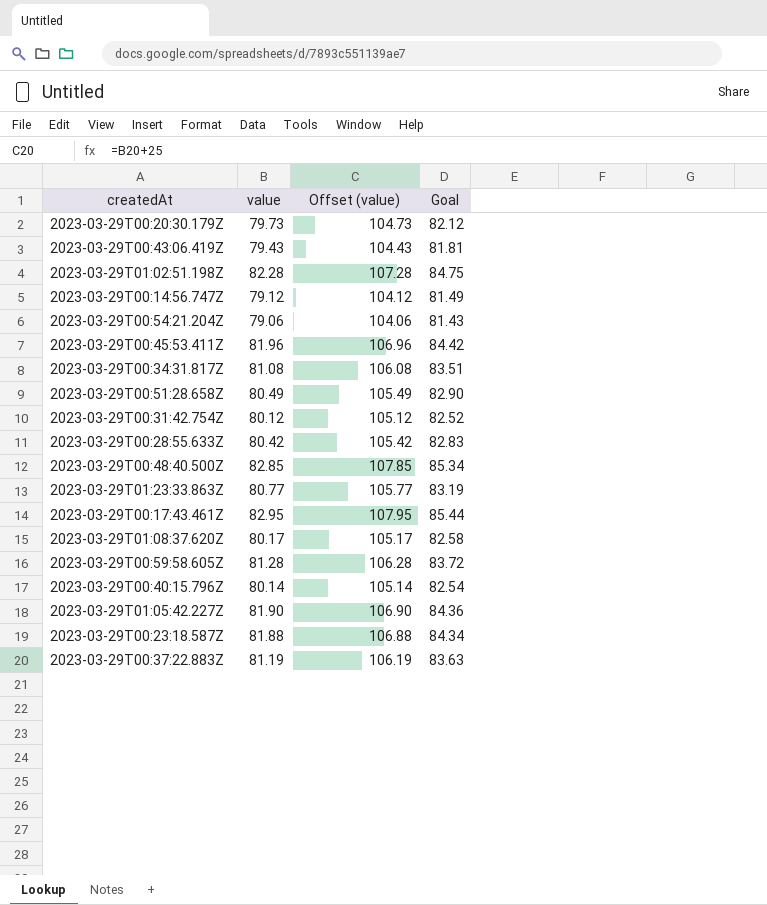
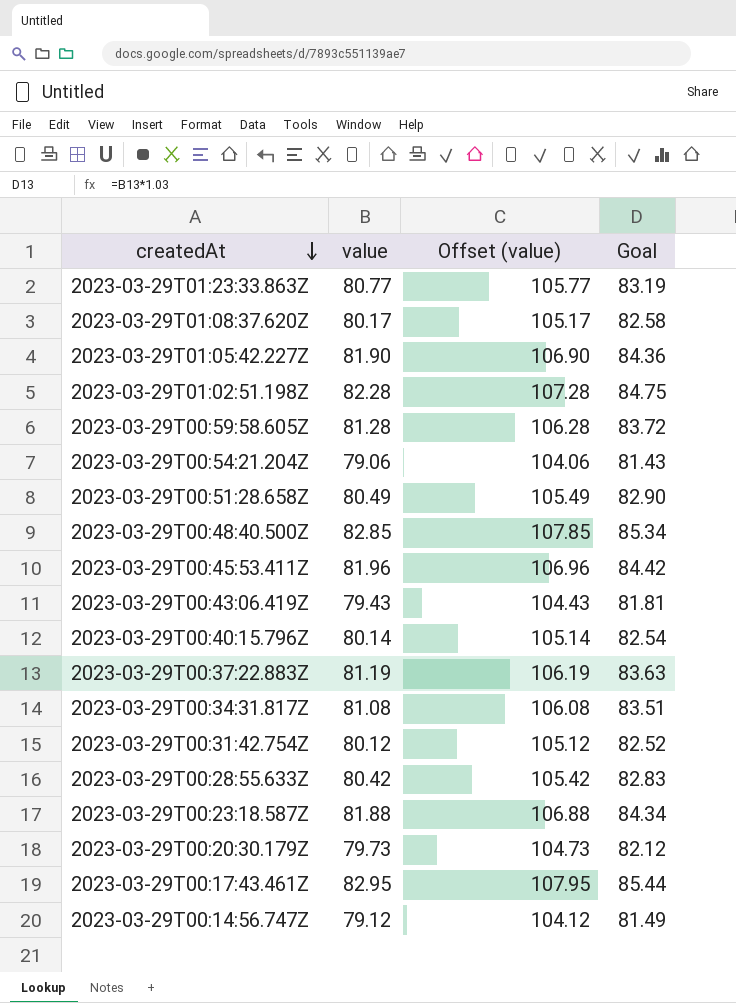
row order: none -> createdAt descending

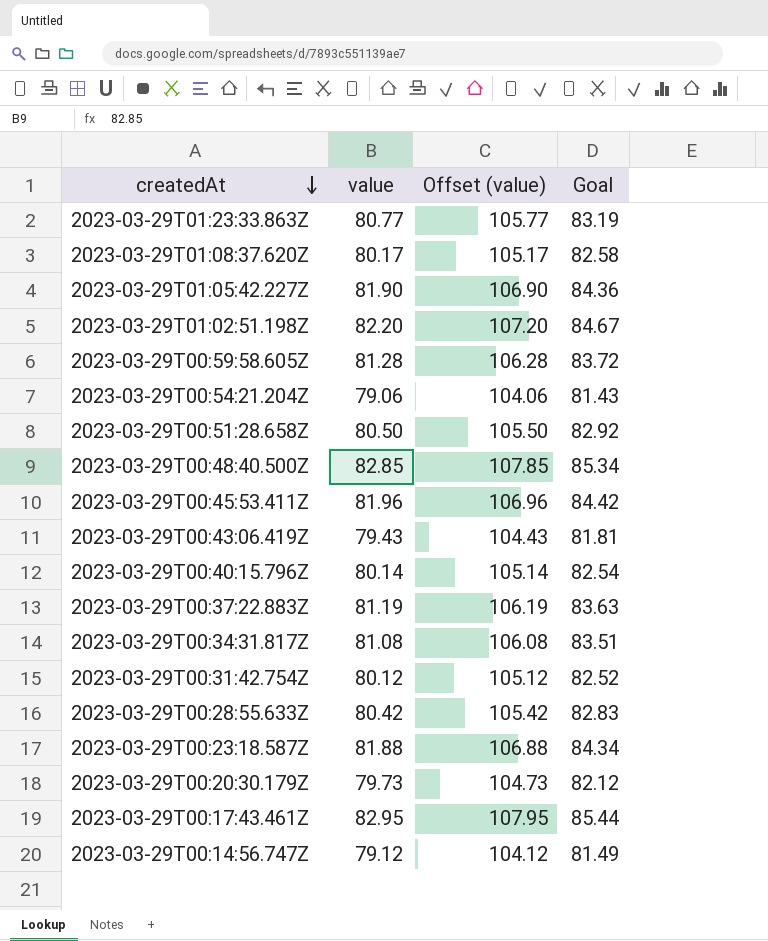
2023-03-29T01:02:51.198Z | value: 82.28 -> 82.20
2023-03-29T01:02:51.198Z | Offset (value): 107.28 -> 107.20
2023-03-29T01:02:51.198Z | Goal: 84.75 -> 84.67
2023-03-29T00:51:28.658Z | value: 80.49 -> 80.50
2023-03-29T00:51:28.658Z | Offset (value): 105.49 -> 105.50
2023-03-29T00:51:28.658Z | Goal: 82.90 -> 82.92

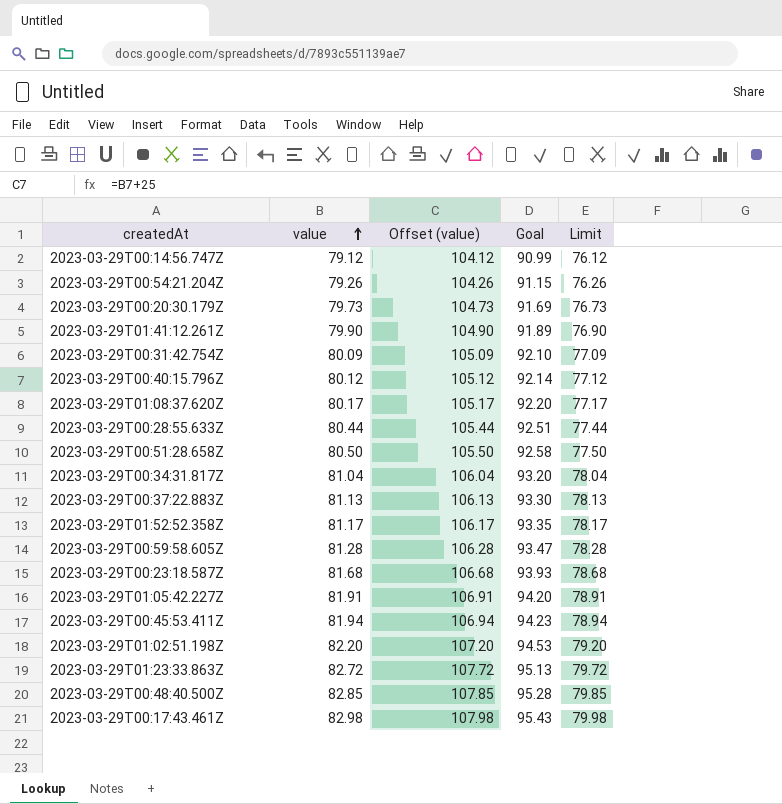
row order: createdAt descending -> value ascending
column Goal | formula: [value] * 1.03 -> [value] * 1.15
column Limit | formula: none -> [value] - 3
row 2023-03-29T00:43:06.419Z: 79.43 | 104.43 | 81.81 -> none
2023-03-29T00:54:21.204Z | value: 79.06 -> 79.26
2023-03-29T00:54:21.204Z | Offset (value): 104.06 -> 104.26
row 2023-03-29T01:41:12.261Z: none -> 79.90 | 104.90 | 91.89 | 76.90
2023-03-29T00:31:42.754Z | value: 80.12 -> 80.09
2023-03-29T00:31:42.754Z | Offset (value): 105.12 -> 105.09
2023-03-29T00:40:15.796Z | value: 80.14 -> 80.12
2023-03-29T00:40:15.796Z | Offset (value): 105.14 -> 105.12
2023-03-29T00:28:55.633Z | value: 80.42 -> 80.44
2023-03-29T00:28:55.633Z | Offset (value): 105.42 -> 105.44
2023-03-29T00:34:31.817Z | value: 81.08 -> 81.04
2023-03-29T00:34:31.817Z | Offset (value): 106.08 -> 106.04
2023-03-29T00:37:22.883Z | value: 81.19 -> 81.13
2023-03-29T00:37:22.883Z | Offset (value): 106.19 -> 106.13
row 2023-03-29T01:52:52.358Z: none -> 81.17 | 106.17 | 93.35 | 78.17
2023-03-29T00:23:18.587Z | value: 81.88 -> 81.68
2023-03-29T00:23:18.587Z | Offset (value): 106.88 -> 106.68
2023-03-29T01:05:42.227Z | value: 81.90 -> 81.91
2023-03-29T01:05:42.227Z | Offset (value): 106.90 -> 106.91
2023-03-29T00:45:53.411Z | value: 81.96 -> 81.94
2023-03-29T00:45:53.411Z | Offset (value): 106.96 -> 106.94
2023-03-29T01:23:33.863Z | value: 80.77 -> 82.72
2023-03-29T01:23:33.863Z | Offset (value): 105.77 -> 107.72
2023-03-29T00:17:43.461Z | value: 82.95 -> 82.98
2023-03-29T00:17:43.461Z | Offset (value): 107.95 -> 107.98

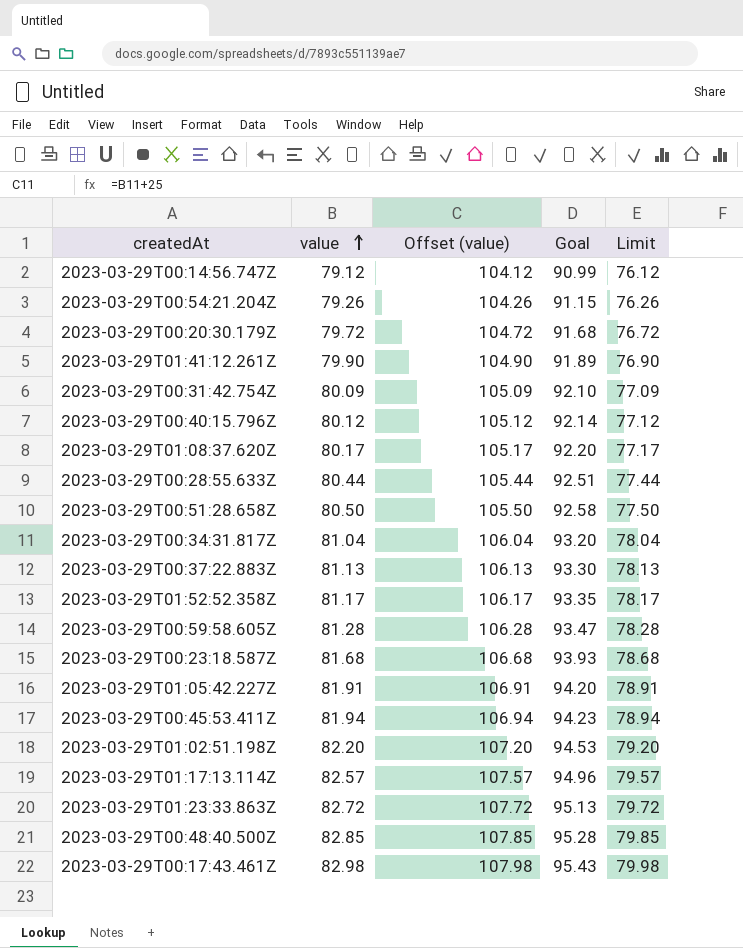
2023-03-29T00:20:30.179Z | value: 79.73 -> 79.72
2023-03-29T00:20:30.179Z | Offset (value): 104.73 -> 104.72
2023-03-29T00:20:30.179Z | Goal: 91.69 -> 91.68
2023-03-29T00:20:30.179Z | Limit: 76.73 -> 76.72
row 2023-03-29T01:17:13.114Z: none -> 82.57 | 107.57 | 94.96 | 79.57

